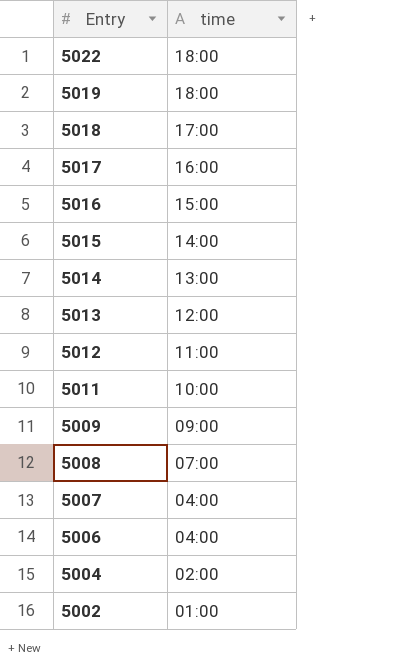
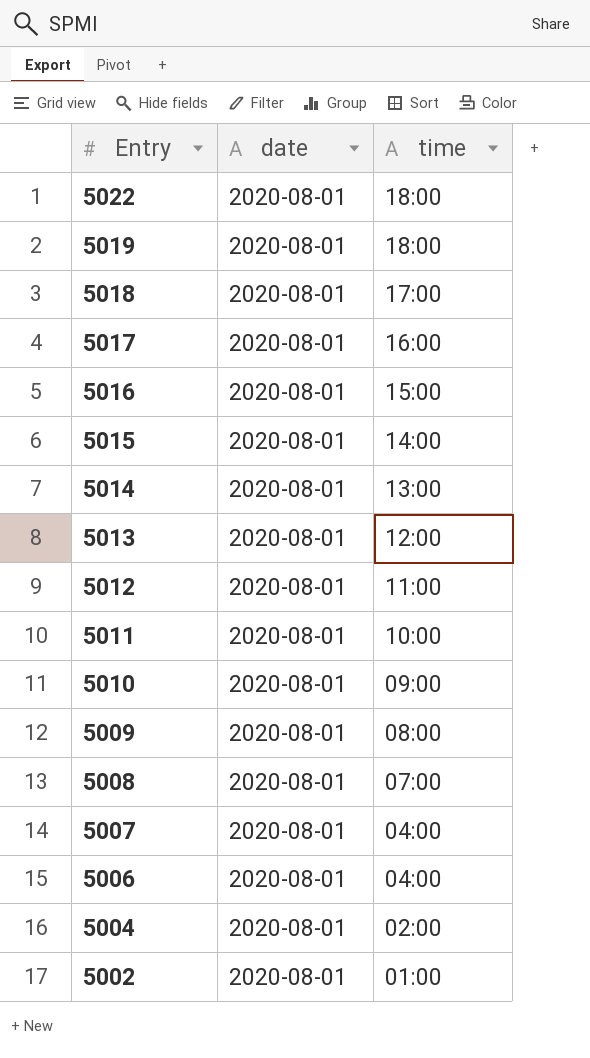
column date | position: none -> 2
row 5010: none -> 2020-08-01 | 09:00
5009 | time: 09:00 -> 08:00

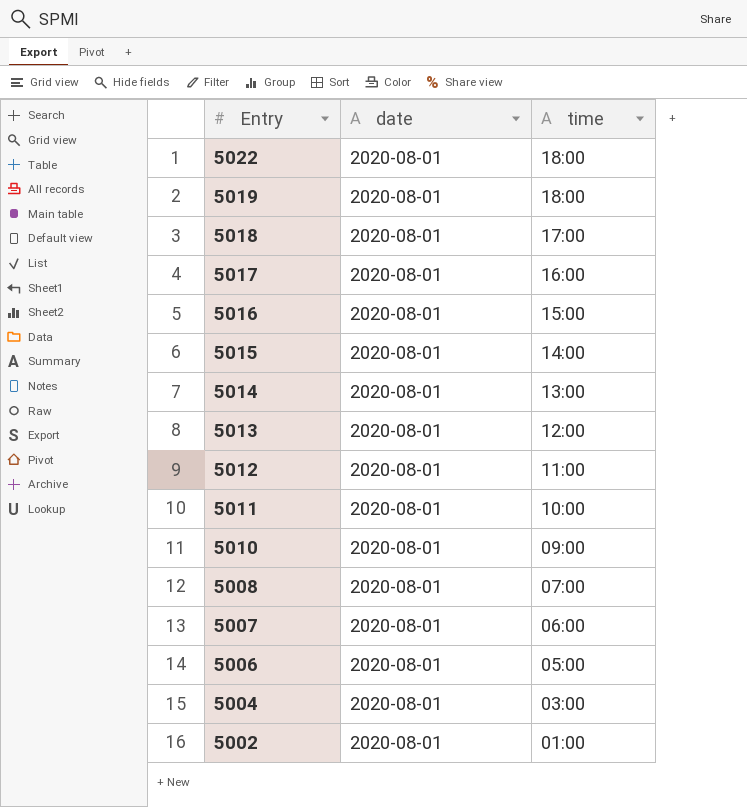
row 5009: 2020-08-01 | 08:00 -> none
5007 | time: 04:00 -> 06:00
5006 | time: 04:00 -> 05:00
5004 | time: 02:00 -> 03:00

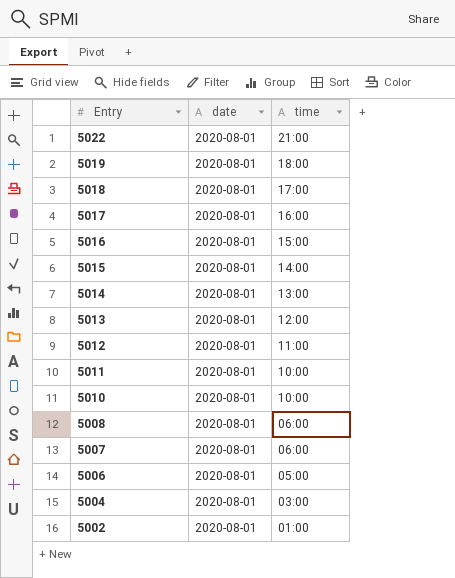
5022 | time: 18:00 -> 21:00
5010 | time: 09:00 -> 10:00
5008 | time: 07:00 -> 06:00

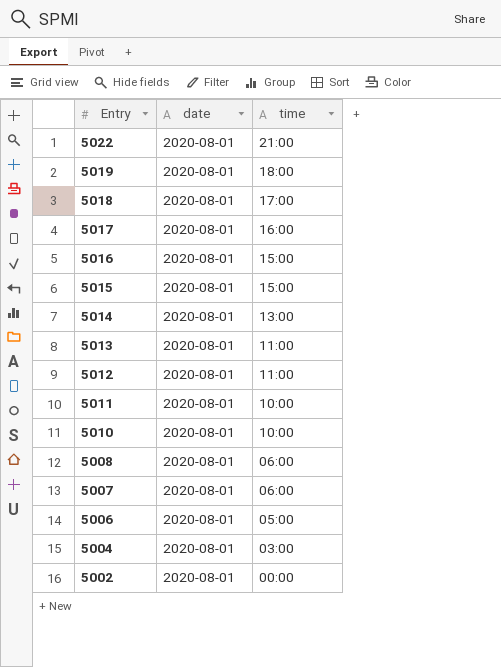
5015 | time: 14:00 -> 15:00
5013 | time: 12:00 -> 11:00
5002 | time: 01:00 -> 00:00

